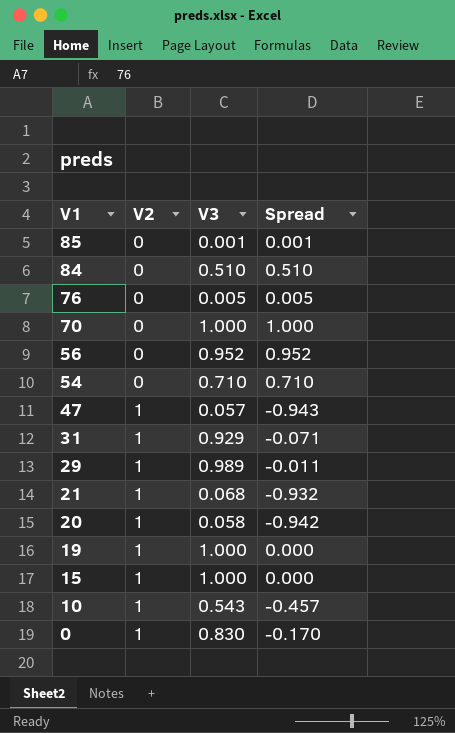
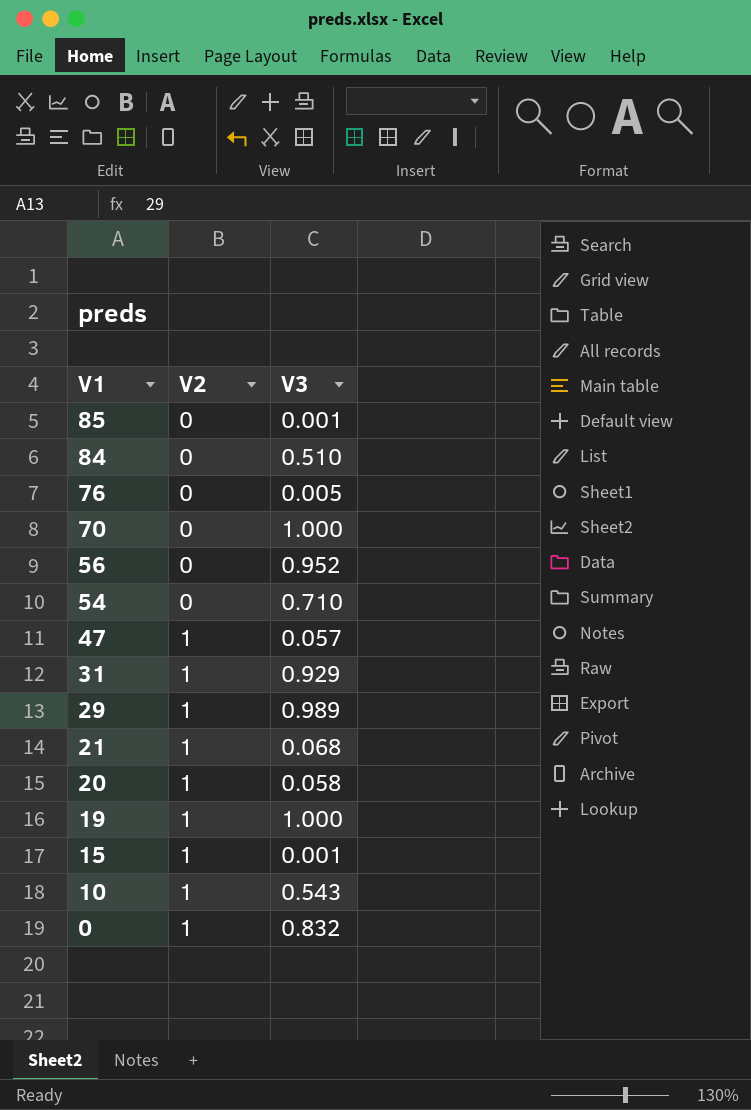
column Spread | formula: [V3] - [V2] -> none
15 | V3: 1.000 -> 0.001
0 | V3: 0.830 -> 0.832

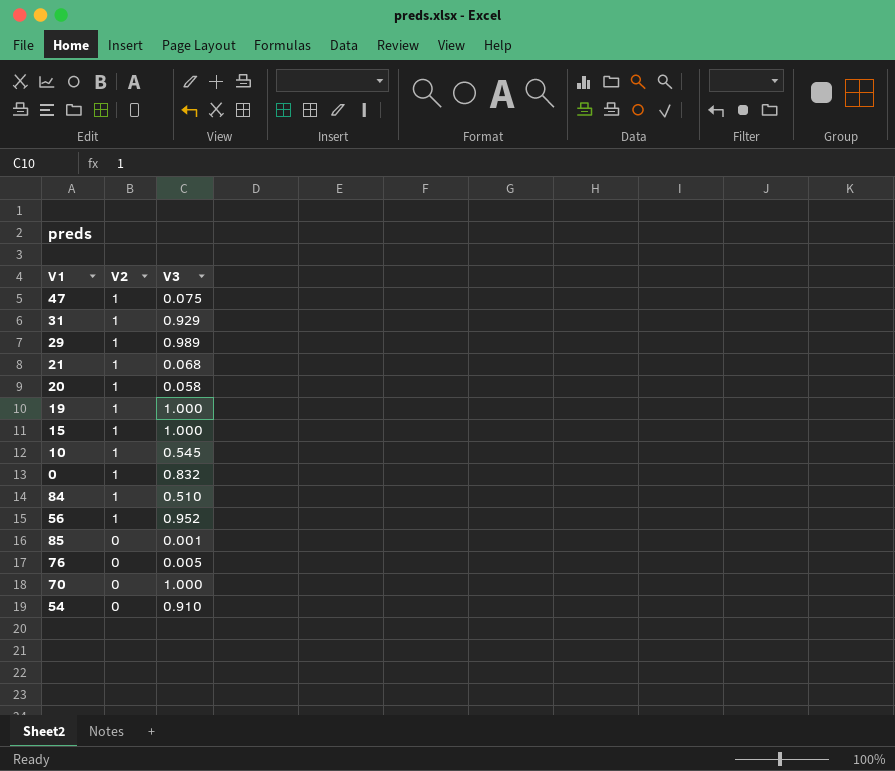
row order: V1 descending -> V2 descending
47 | V3: 0.057 -> 0.075
15 | V3: 0.001 -> 1.000
10 | V3: 0.543 -> 0.545
84 | V2: 0 -> 1
56 | V2: 0 -> 1
54 | V3: 0.710 -> 0.910

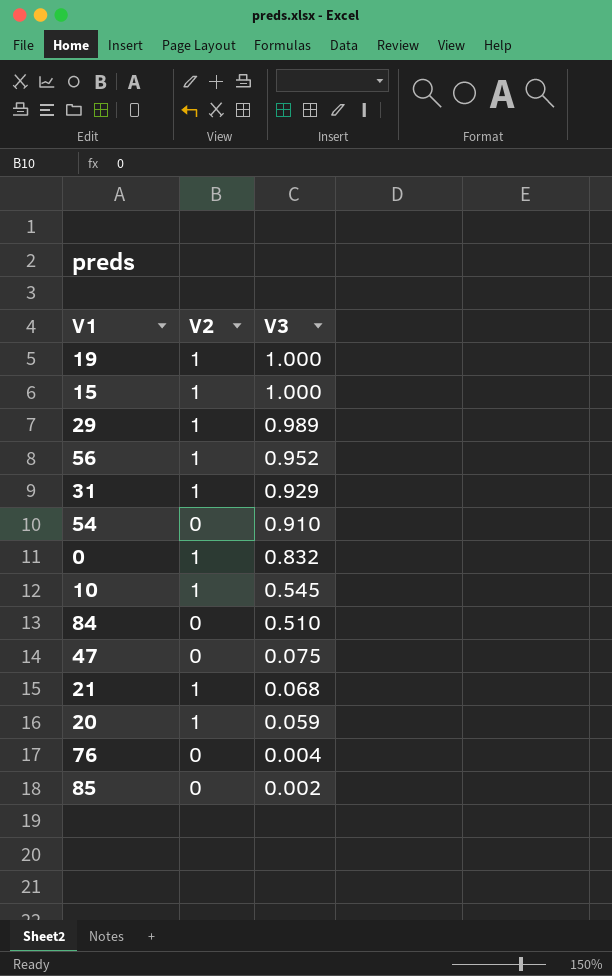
row order: V2 descending -> V3 descending
row 70: 0 | 1.000 -> none
84 | V2: 1 -> 0
47 | V2: 1 -> 0
20 | V3: 0.058 -> 0.059
76 | V3: 0.005 -> 0.004
85 | V3: 0.001 -> 0.002

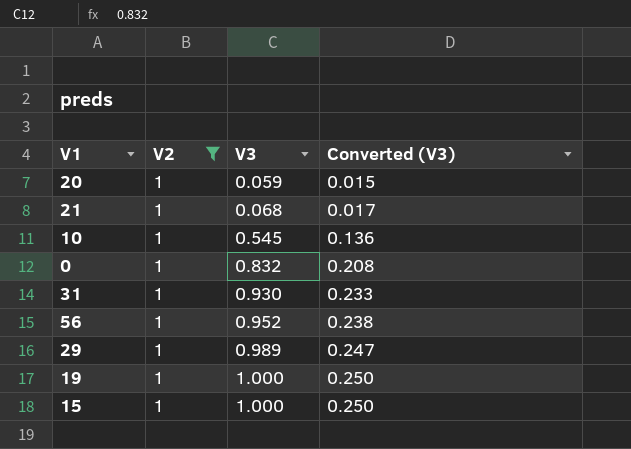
filter: none -> V2 = 1
row order: V3 descending -> V3 ascending
column Converted (V3) | formula: none -> [V3] * 0.25
31 | V3: 0.929 -> 0.930

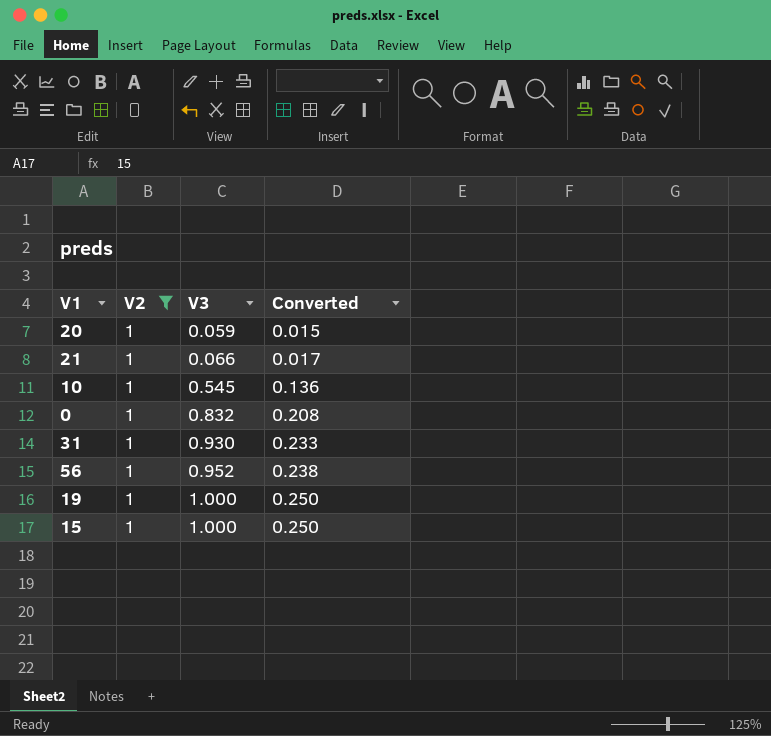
column name: Converted (V3) -> Converted
row 29: 1 | 0.989 | 0.247 -> none
21 | V3: 0.068 -> 0.066

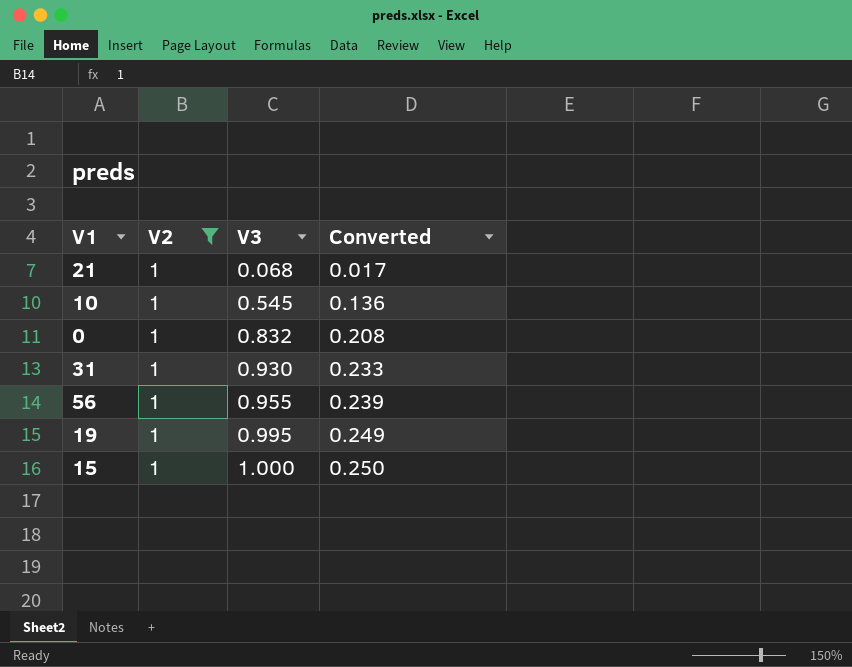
row 20: 1 | 0.059 | 0.015 -> none
21 | V3: 0.066 -> 0.068
56 | V3: 0.952 -> 0.955
56 | Converted: 0.238 -> 0.239
19 | V3: 1.000 -> 0.995
19 | Converted: 0.250 -> 0.249

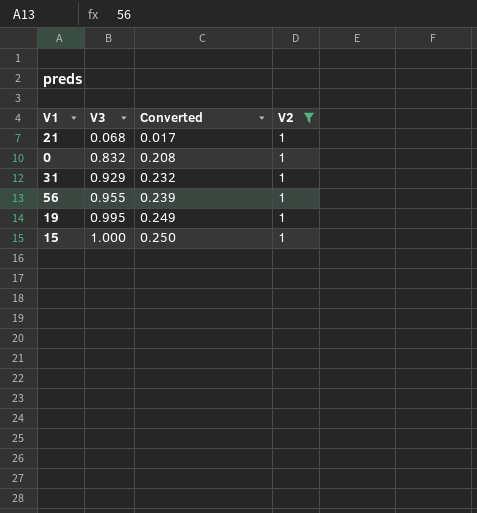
column V2 | position: 2 -> 4
row 10: 1 | 0.545 | 0.136 -> none
31 | V3: 0.930 -> 0.929
31 | Converted: 0.233 -> 0.232

